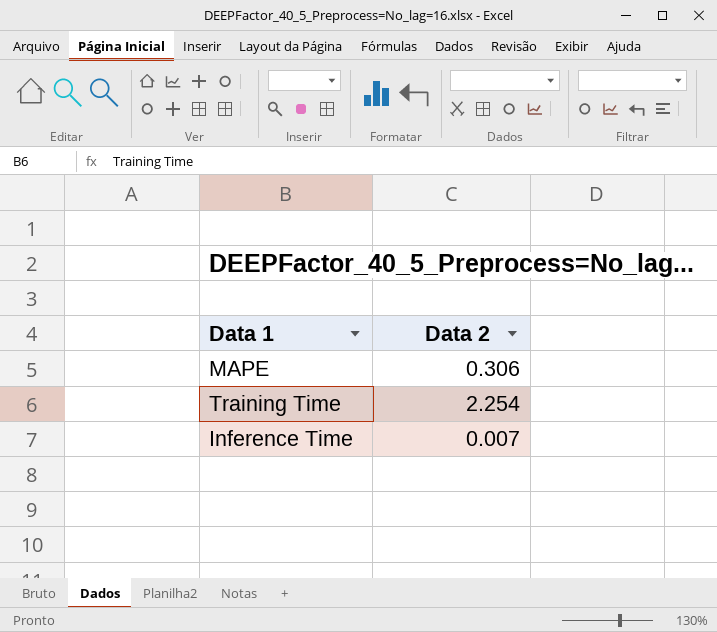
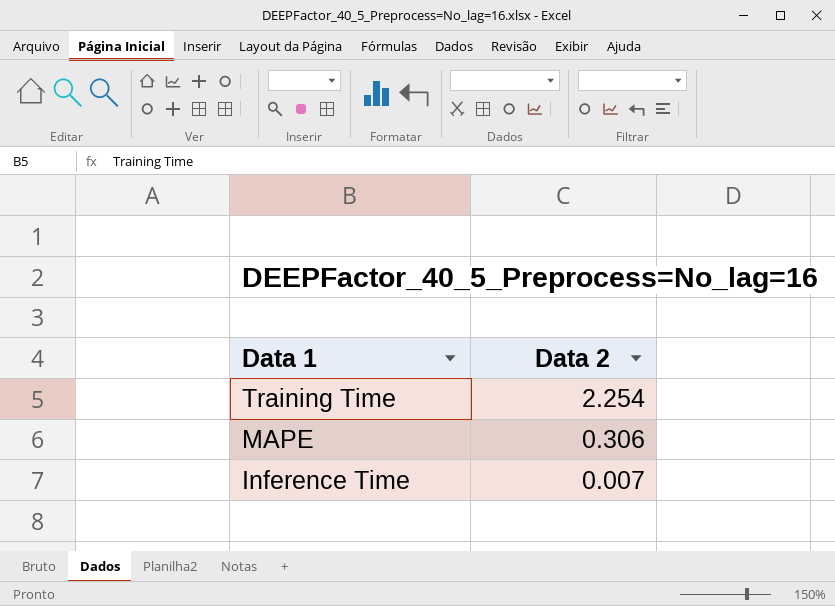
row order: none -> Data 1 descending

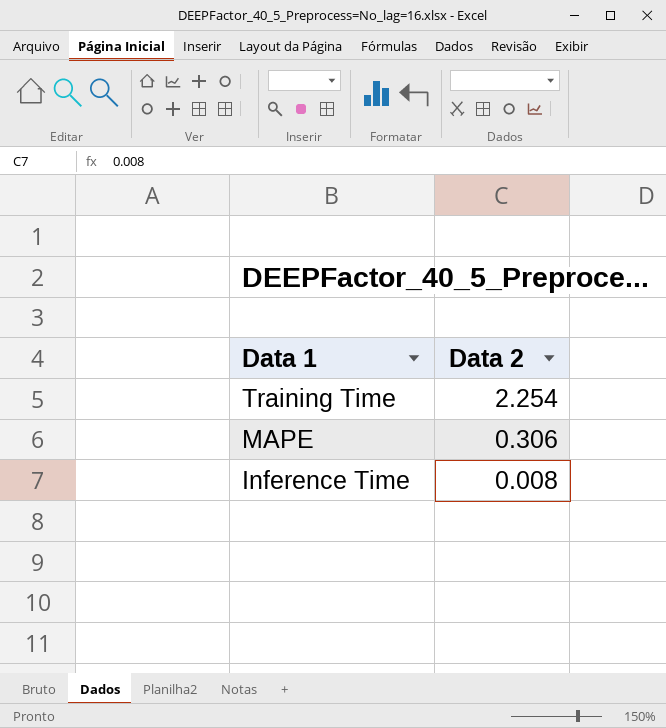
Inference Time | Data 2: 0.007 -> 0.008

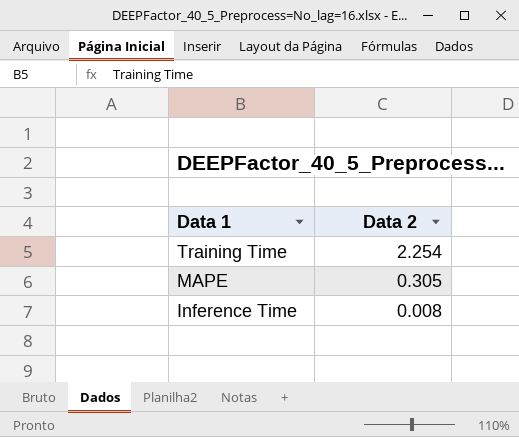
MAPE | Data 2: 0.306 -> 0.305

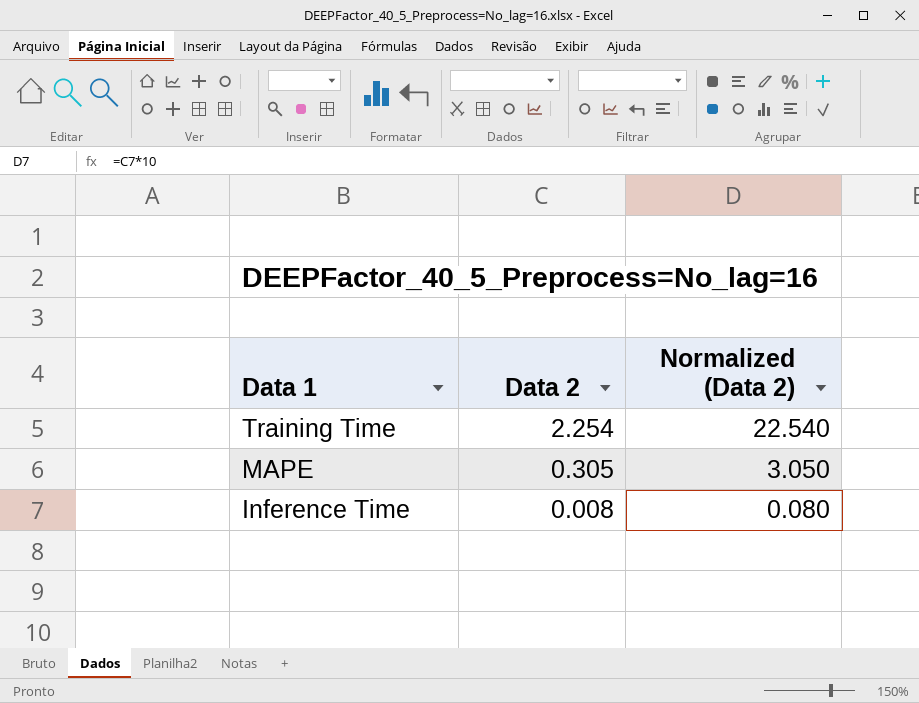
column Normalized (Data 2) | formula: none -> [Data 2] * 10

